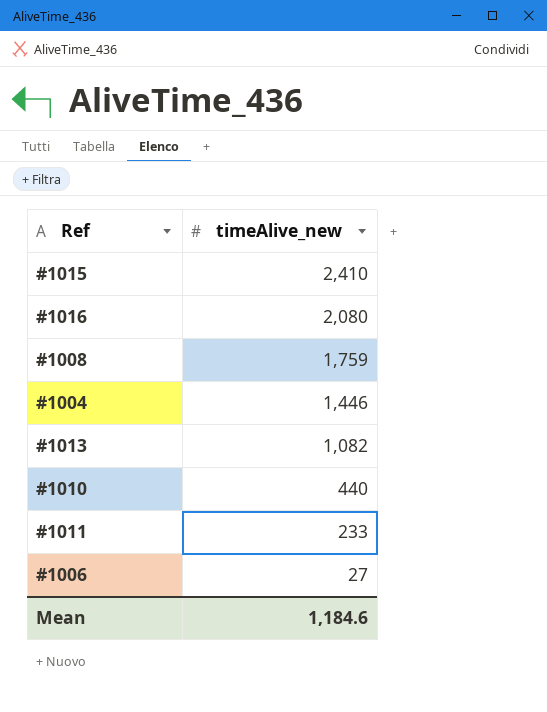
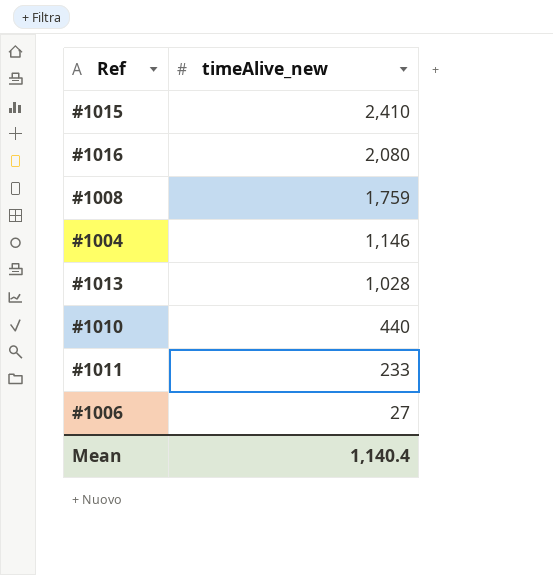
#1004 | timeAlive_new: 1,446 -> 1,146
#1013 | timeAlive_new: 1,082 -> 1,028
Mean | timeAlive_new: 1,184.6 -> 1,140.4

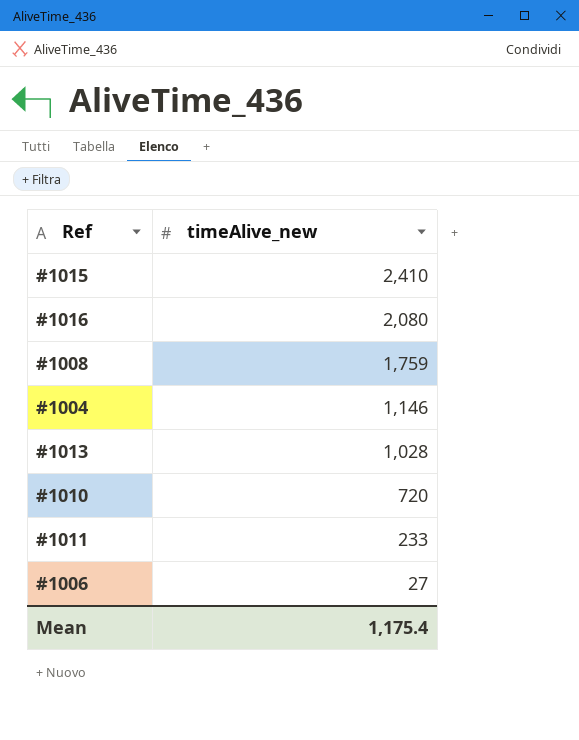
#1010 | timeAlive_new: 440 -> 720
Mean | timeAlive_new: 1,140.4 -> 1,175.4

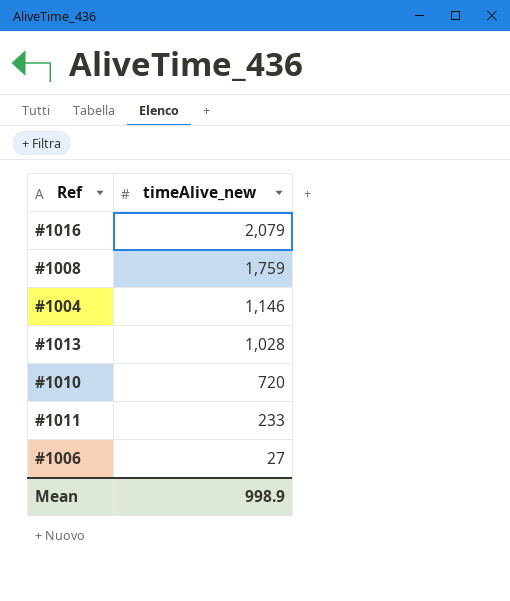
row #1015: 2,410 -> none
#1016 | timeAlive_new: 2,080 -> 2,079
Mean | timeAlive_new: 1,175.4 -> 998.9

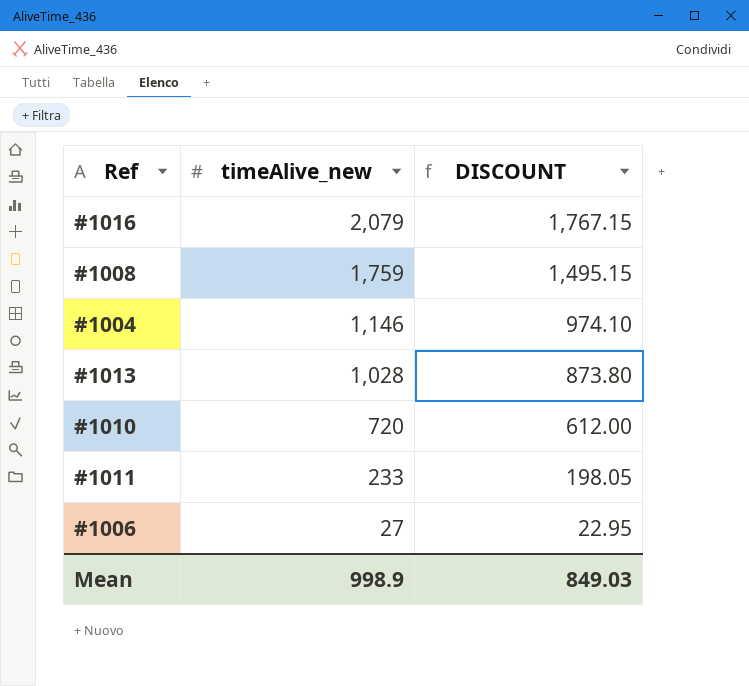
column DISCOUNT | formula: none -> [timeAlive_new] * 0.85

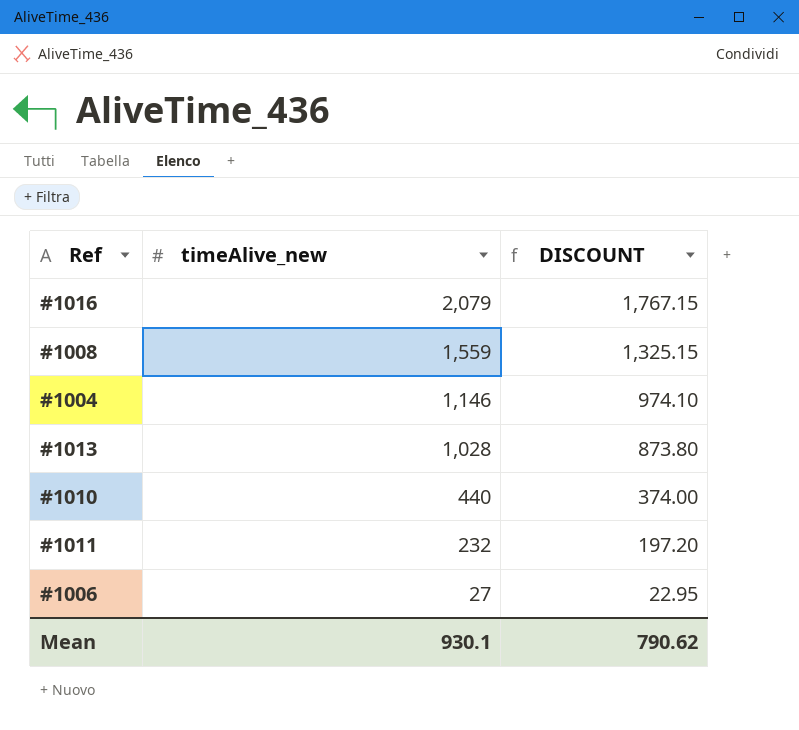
#1008 | timeAlive_new: 1,759 -> 1,559
#1008 | DISCOUNT: 1,495.15 -> 1,325.15
#1010 | timeAlive_new: 720 -> 440
#1010 | DISCOUNT: 612.00 -> 374.00
#1011 | timeAlive_new: 233 -> 232
#1011 | DISCOUNT: 198.05 -> 197.20
Mean | timeAlive_new: 998.9 -> 930.1
Mean | DISCOUNT: 849.03 -> 790.62

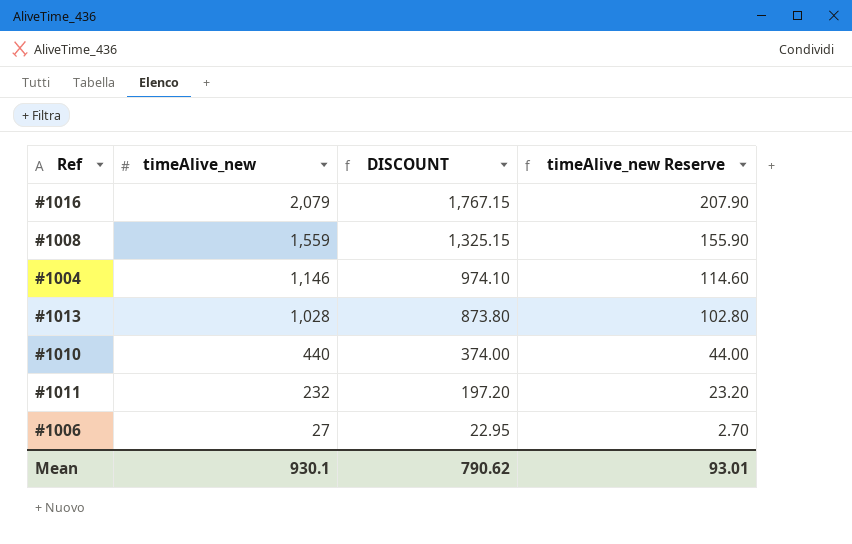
column timeAlive_new Reserve | formula: none -> [timeAlive_new] * 0.1

